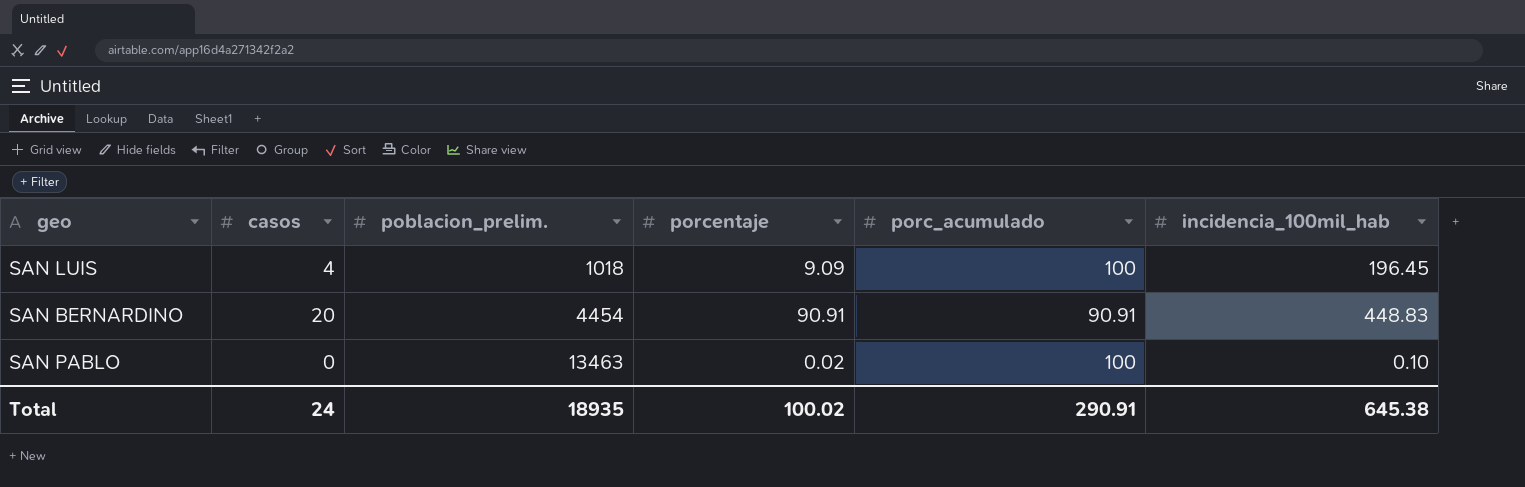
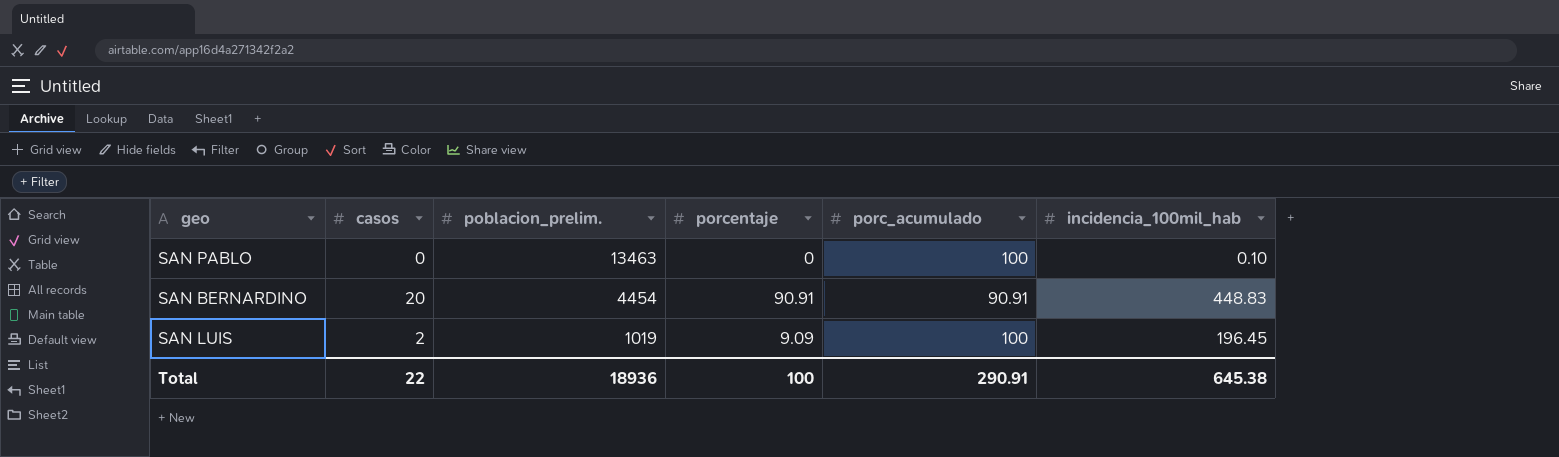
row order: poblacion_prelim. ascending -> poblacion_prelim. descending
SAN PABLO | porcentaje: 0.02 -> 0
SAN LUIS | casos: 4 -> 2
SAN LUIS | poblacion_prelim.: 1018 -> 1019
Total | casos: 24 -> 22
Total | poblacion_prelim.: 18935 -> 18936
Total | porcentaje: 100.02 -> 100

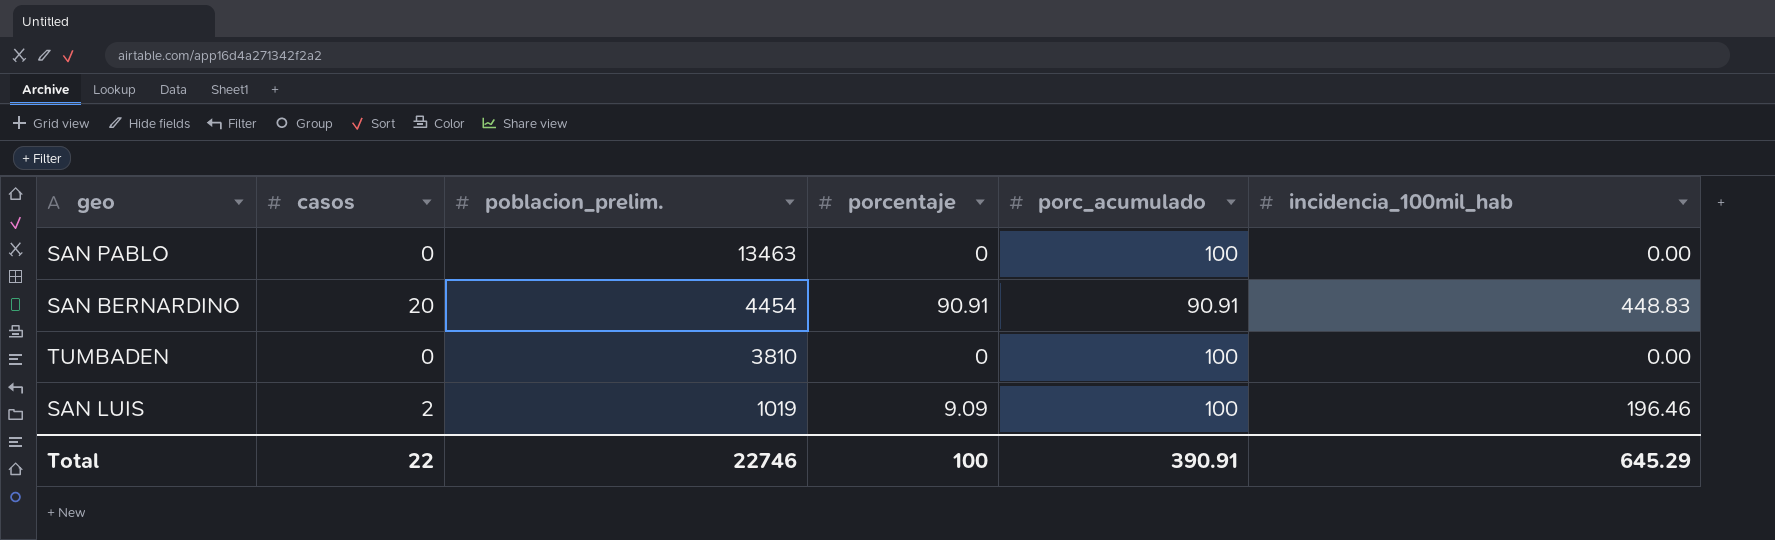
SAN PABLO | incidencia_100mil_hab: 0.10 -> 0.00
row TUMBADEN: none -> 0 | 3810 | 0 | 100 | 0.00
SAN LUIS | incidencia_100mil_hab: 196.45 -> 196.46
Total | poblacion_prelim.: 18936 -> 22746
Total | porc_acumulado: 290.91 -> 390.91
Total | incidencia_100mil_hab: 645.38 -> 645.29

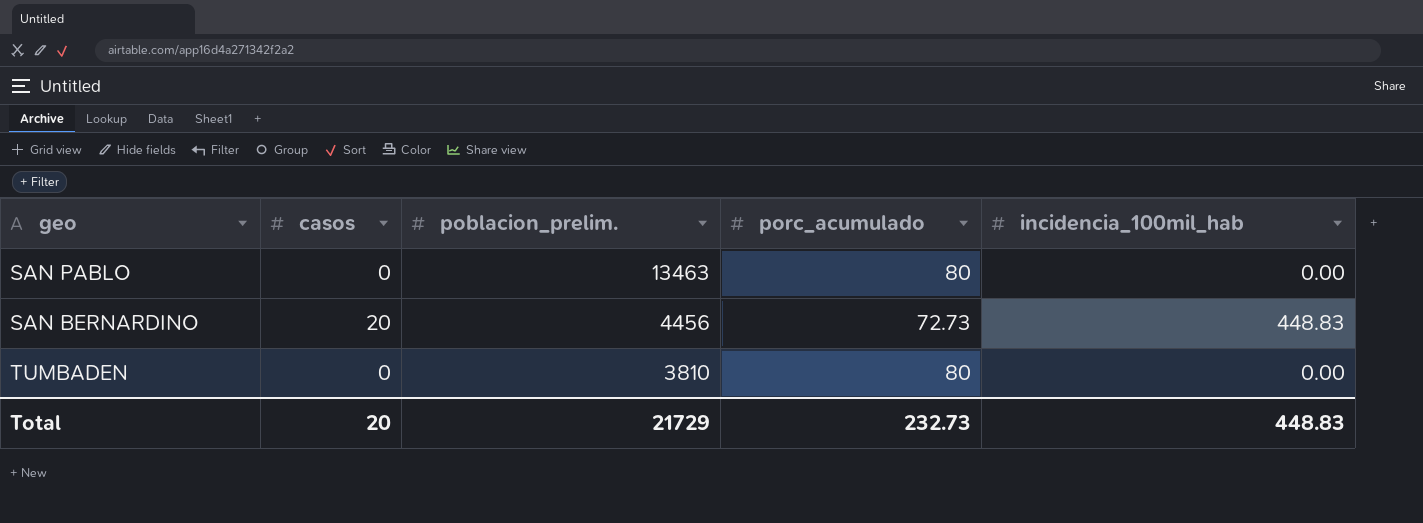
column porcentaje | position: 4 -> none
row SAN LUIS: 2 | 1019 | 9.09 | 100 | 196.46 -> none
SAN PABLO | porc_acumulado: 100 -> 80
SAN BERNARDINO | poblacion_prelim.: 4454 -> 4456
SAN BERNARDINO | porc_acumulado: 90.91 -> 72.73
TUMBADEN | porc_acumulado: 100 -> 80
Total | casos: 22 -> 20
Total | poblacion_prelim.: 22746 -> 21729
Total | porc_acumulado: 390.91 -> 232.73
Total | incidencia_100mil_hab: 645.29 -> 448.83

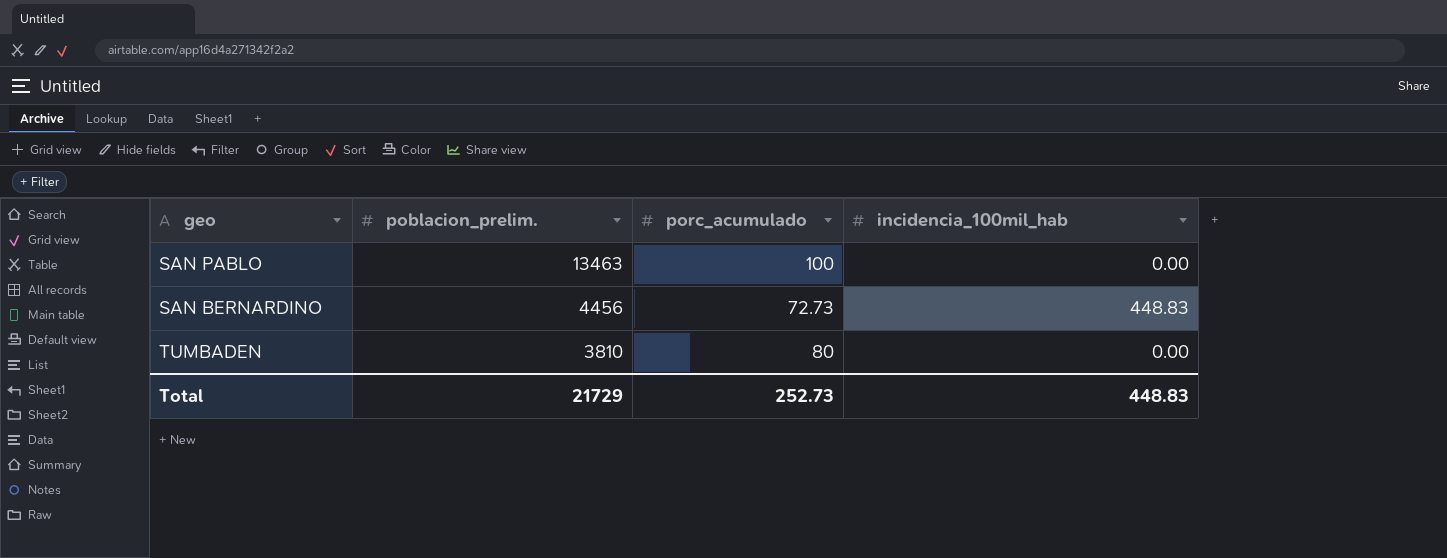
column casos | position: 2 -> none
SAN PABLO | porc_acumulado: 80 -> 100
Total | porc_acumulado: 232.73 -> 252.73

